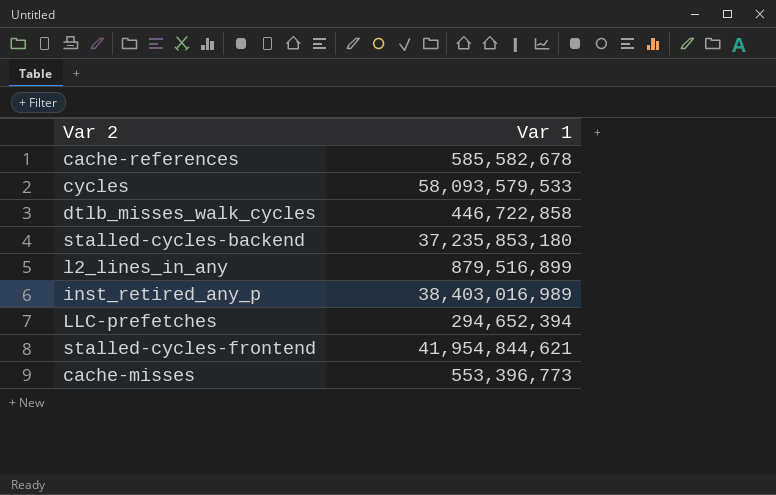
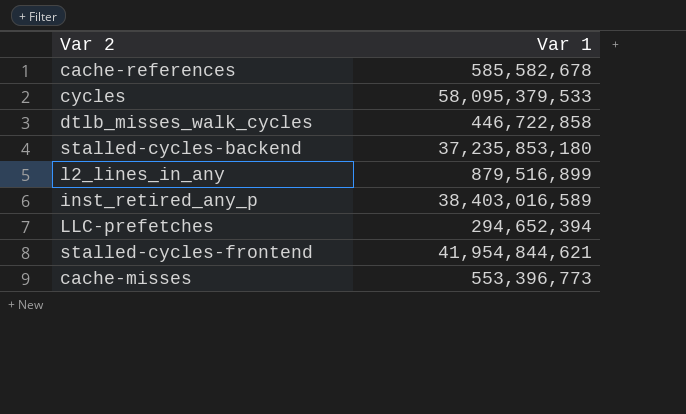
cycles | Var 1: 58,093,579,533 -> 58,095,379,533
inst_retired_any_p | Var 1: 38,403,016,989 -> 38,403,016,589

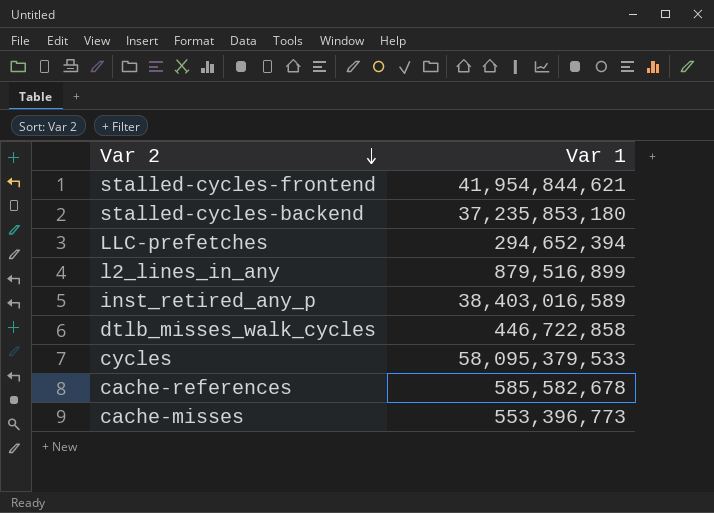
row order: none -> Var 2 descending

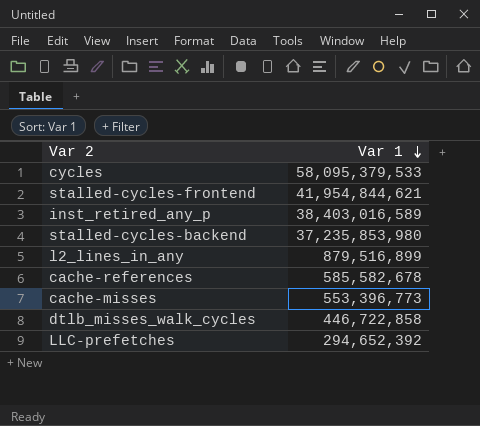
row order: Var 2 descending -> Var 1 descending
stalled-cycles-backend | Var 1: 37,235,853,180 -> 37,235,853,980
LLC-prefetches | Var 1: 294,652,394 -> 294,652,392

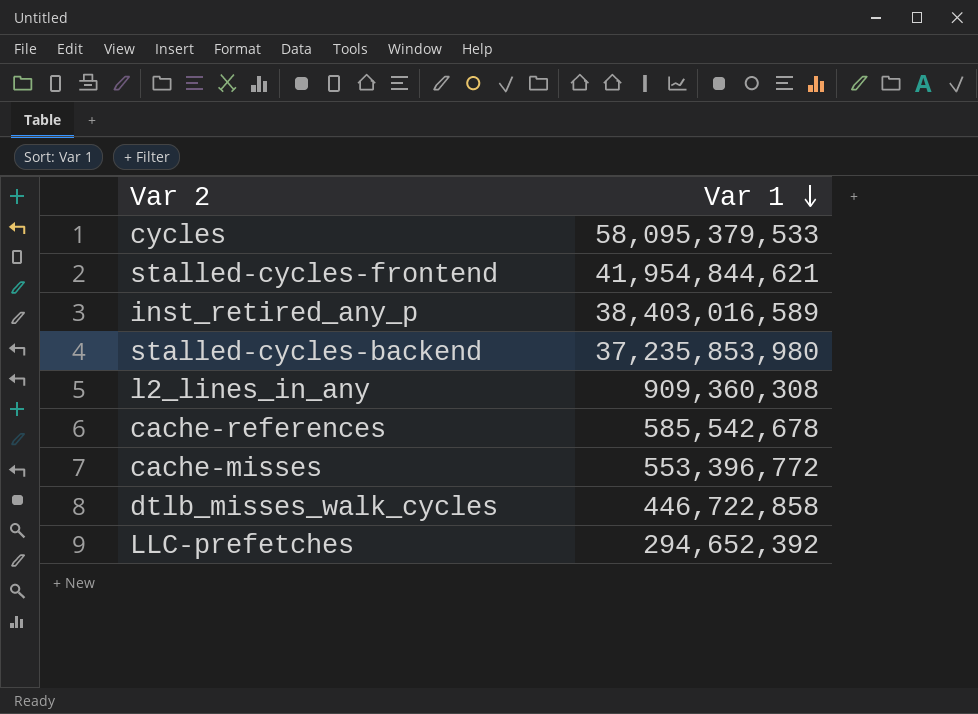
l2_lines_in_any | Var 1: 879,516,899 -> 909,360,308
cache-references | Var 1: 585,582,678 -> 585,542,678
cache-misses | Var 1: 553,396,773 -> 553,396,772

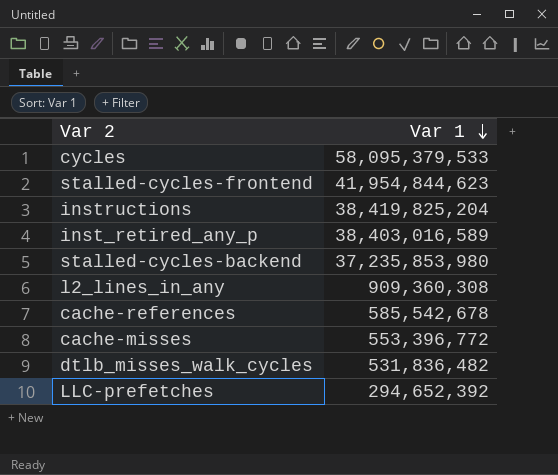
stalled-cycles-frontend | Var 1: 41,954,844,621 -> 41,954,844,623
row instructions: none -> 38,419,825,204
dtlb_misses_walk_cycles | Var 1: 446,722,858 -> 531,836,482

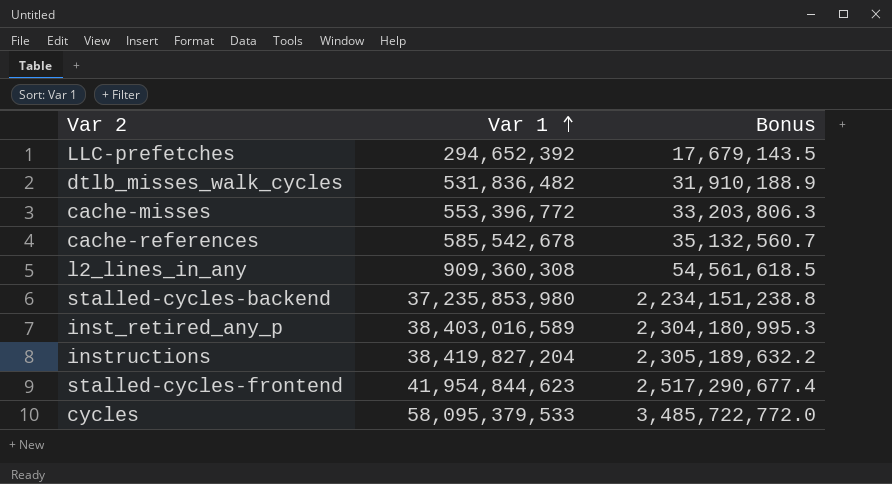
row order: Var 1 descending -> Var 1 ascending
column Bonus | formula: none -> [Var 1] * 0.06
instructions | Var 1: 38,419,825,204 -> 38,419,827,204

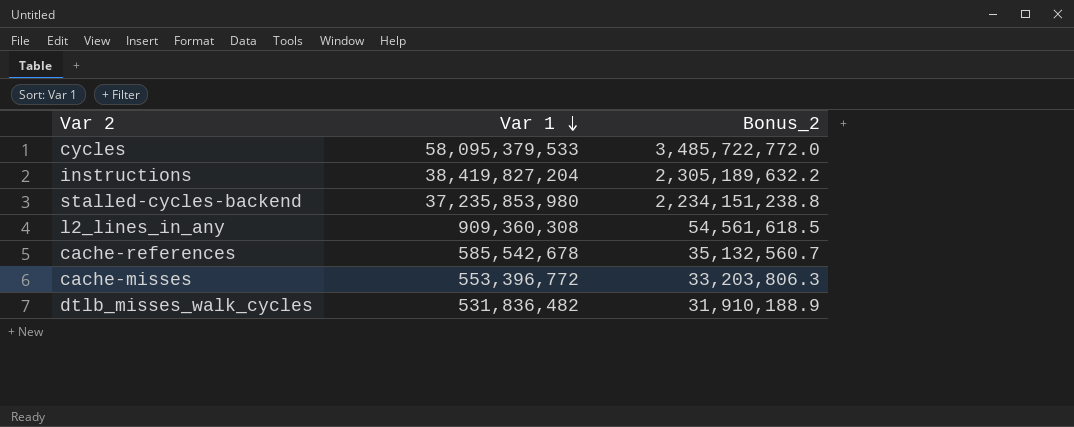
row order: Var 1 ascending -> Var 1 descending
column name: Bonus -> Bonus_2
row LLC-prefetches: 294,652,392 | 17,679,143.5 -> none
row inst_retired_any_p: 38,403,016,589 | 2,304,180,995.3 -> none
row stalled-cycles-frontend: 41,954,844,623 | 2,517,290,677.4 -> none

